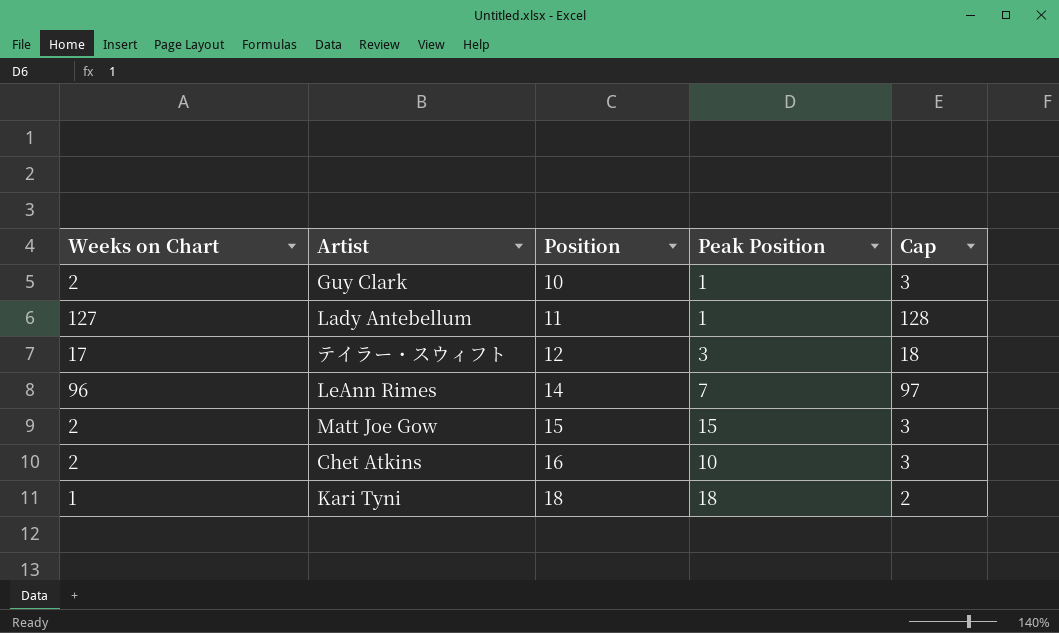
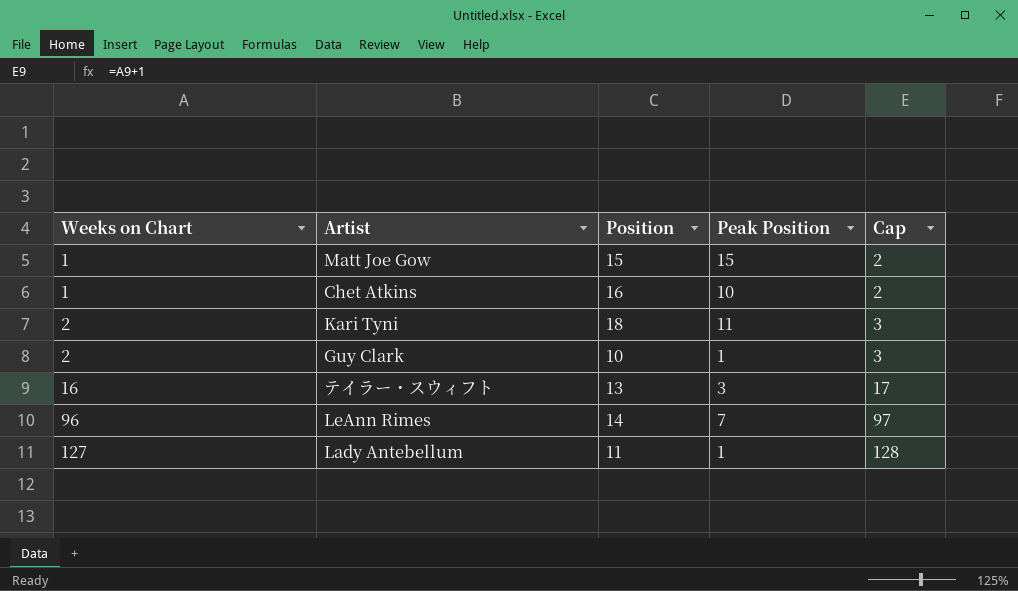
row order: Position ascending -> Weeks on Chart ascending
Matt Joe Gow | Weeks on Chart: 2 -> 1
Matt Joe Gow | Cap: 3 -> 2
Chet Atkins | Weeks on Chart: 2 -> 1
Chet Atkins | Cap: 3 -> 2
Kari Tyni | Weeks on Chart: 1 -> 2
Kari Tyni | Peak Position: 18 -> 11
Kari Tyni | Cap: 2 -> 3
テイラー・スウィフト | Weeks on Chart: 17 -> 16
テイラー・スウィフト | Position: 12 -> 13
テイラー・スウィフト | Cap: 18 -> 17

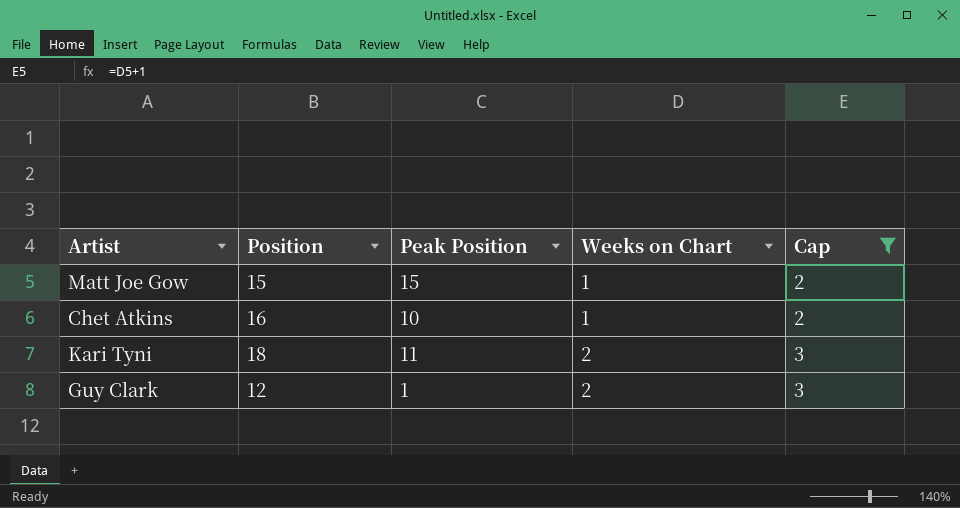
filter: none -> Cap <= 3
column Weeks on Chart | position: 1 -> 4
Guy Clark | Position: 10 -> 12

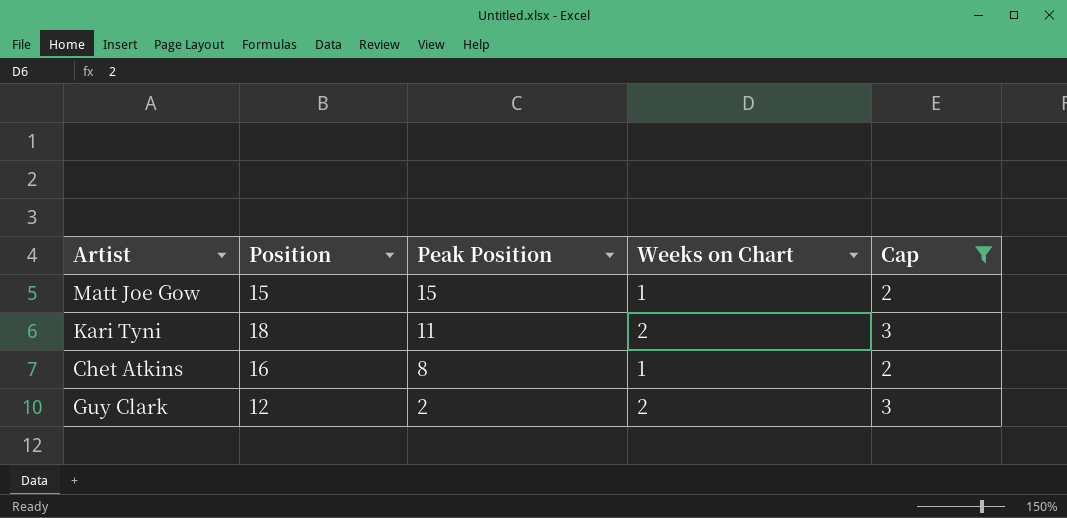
row order: Weeks on Chart ascending -> Peak Position descending
Chet Atkins | Peak Position: 10 -> 8
Guy Clark | Peak Position: 1 -> 2

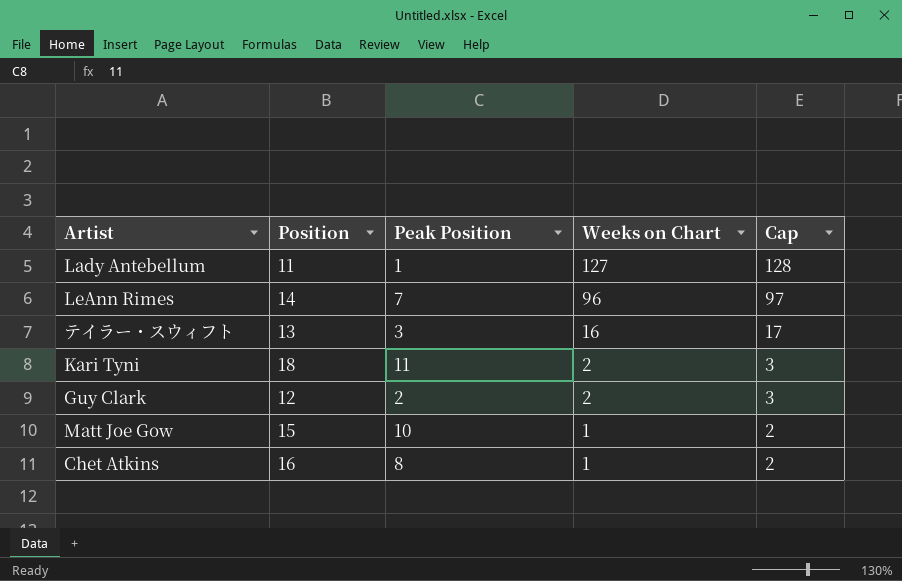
filter: Cap <= 3 -> none
row order: Peak Position descending -> Weeks on Chart descending
Matt Joe Gow | Peak Position: 15 -> 10

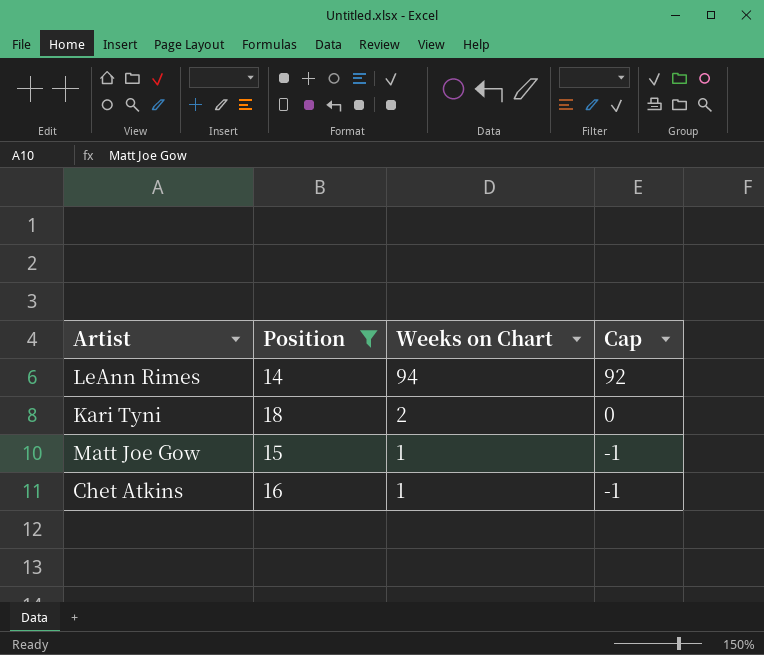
filter: none -> Position >= 14
column Peak Position | position: 3 -> none
column Cap | formula: [Weeks on Chart] + 1 -> [Weeks on Chart] - 2
LeAnn Rimes | Weeks on Chart: 96 -> 94

